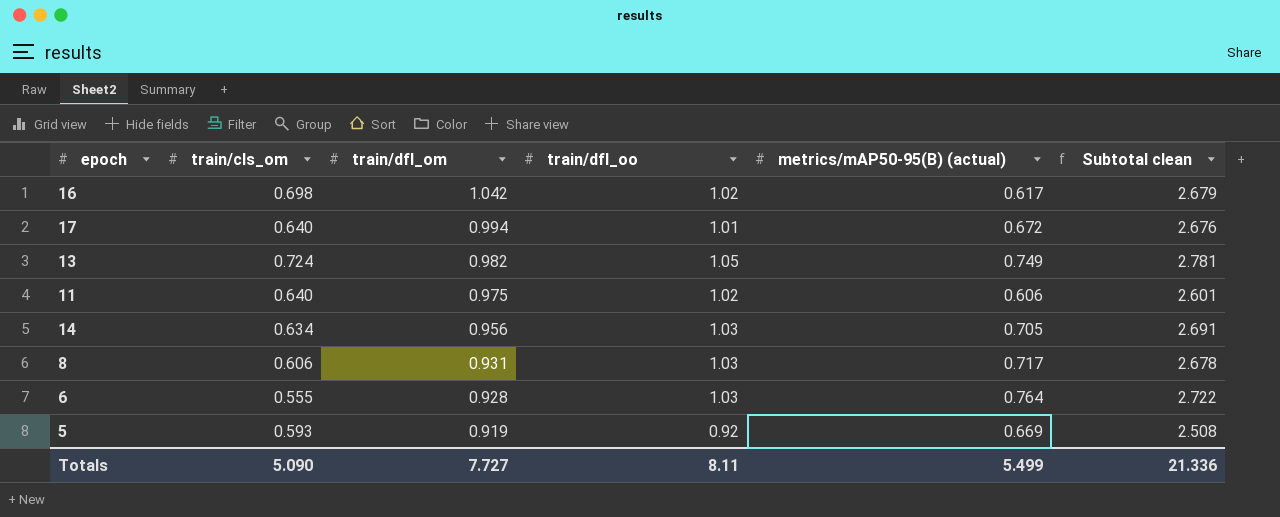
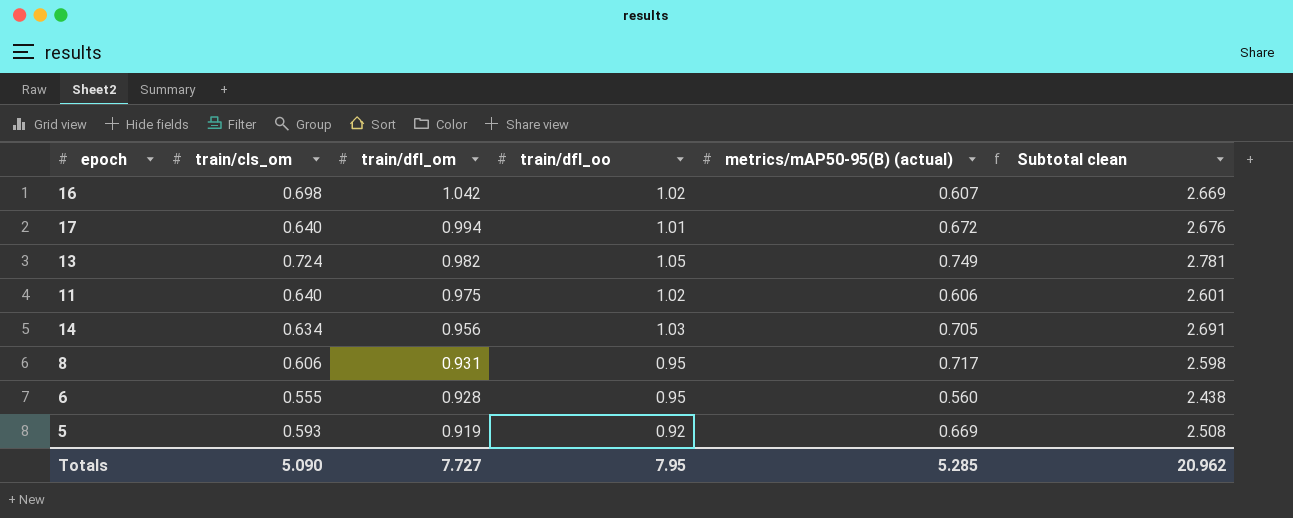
16 | metrics/mAP50-95(B) (actual): 0.617 -> 0.607
16 | Subtotal clean: 2.679 -> 2.669
8 | train/dfl_oo: 1.03 -> 0.95
8 | Subtotal clean: 2.678 -> 2.598
6 | train/dfl_oo: 1.03 -> 0.95
6 | metrics/mAP50-95(B) (actual): 0.764 -> 0.560
6 | Subtotal clean: 2.722 -> 2.438
Totals | train/dfl_oo: 8.11 -> 7.95
Totals | metrics/mAP50-95(B) (actual): 5.499 -> 5.285
Totals | Subtotal clean: 21.336 -> 20.962

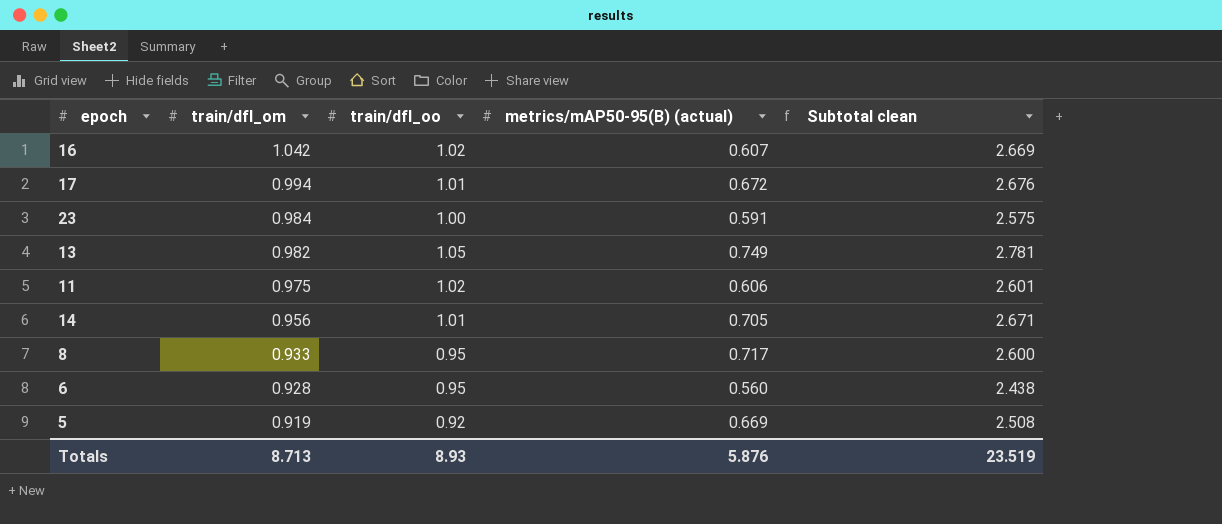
column train/cls_om | position: 2 -> none
row 23: none -> 0.984 | 1.00 | 0.591 | 2.575
14 | train/dfl_oo: 1.03 -> 1.01
14 | Subtotal clean: 2.691 -> 2.671
8 | train/dfl_om: 0.931 -> 0.933
8 | Subtotal clean: 2.598 -> 2.600
Totals | train/dfl_om: 7.727 -> 8.713
Totals | train/dfl_oo: 7.95 -> 8.93
Totals | metrics/mAP50-95(B) (actual): 5.285 -> 5.876
Totals | Subtotal clean: 20.962 -> 23.519

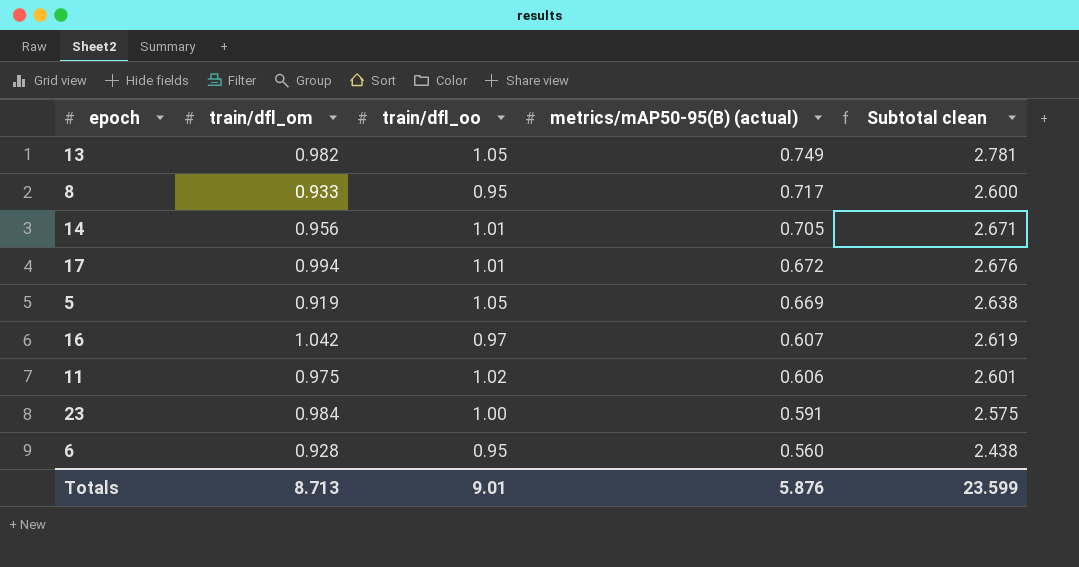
row order: train/dfl_om descending -> metrics/mAP50-95(B) (actual) descending
5 | train/dfl_oo: 0.92 -> 1.05
5 | Subtotal clean: 2.508 -> 2.638
16 | train/dfl_oo: 1.02 -> 0.97
16 | Subtotal clean: 2.669 -> 2.619
Totals | train/dfl_oo: 8.93 -> 9.01
Totals | Subtotal clean: 23.519 -> 23.599

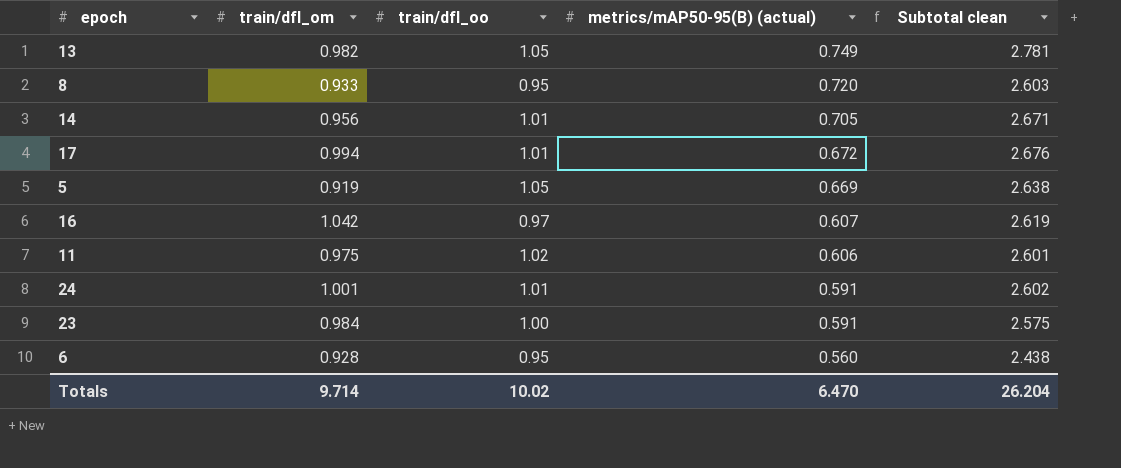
8 | metrics/mAP50-95(B) (actual): 0.717 -> 0.720
8 | Subtotal clean: 2.600 -> 2.603
row 24: none -> 1.001 | 1.01 | 0.591 | 2.602
Totals | train/dfl_om: 8.713 -> 9.714
Totals | train/dfl_oo: 9.01 -> 10.02
Totals | metrics/mAP50-95(B) (actual): 5.876 -> 6.470
Totals | Subtotal clean: 23.599 -> 26.204

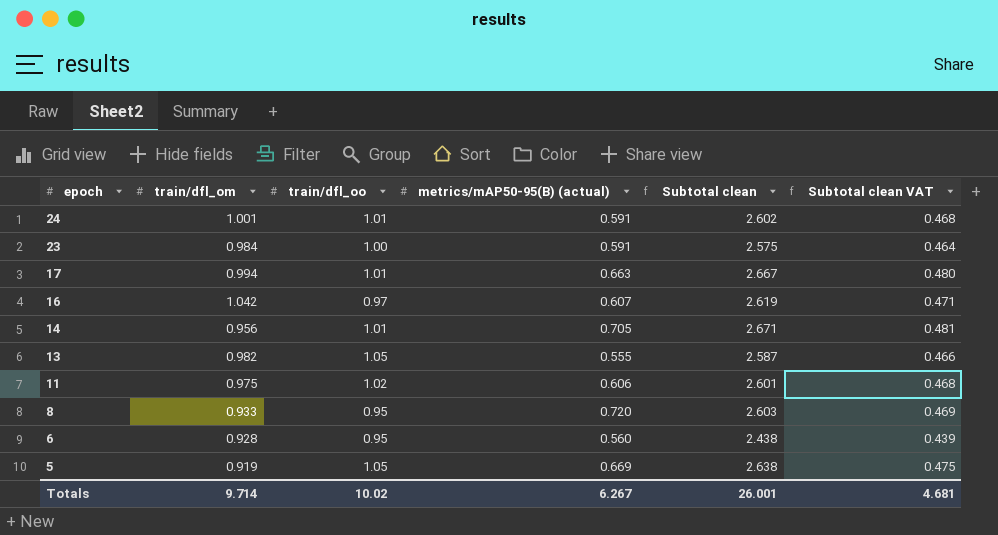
row order: metrics/mAP50-95(B) (actual) descending -> epoch descending
column Subtotal clean VAT | formula: none -> [Subtotal clean] * 0.18
17 | metrics/mAP50-95(B) (actual): 0.672 -> 0.663
17 | Subtotal clean: 2.676 -> 2.667
13 | metrics/mAP50-95(B) (actual): 0.749 -> 0.555
13 | Subtotal clean: 2.781 -> 2.587
Totals | metrics/mAP50-95(B) (actual): 6.470 -> 6.267
Totals | Subtotal clean: 26.204 -> 26.001

